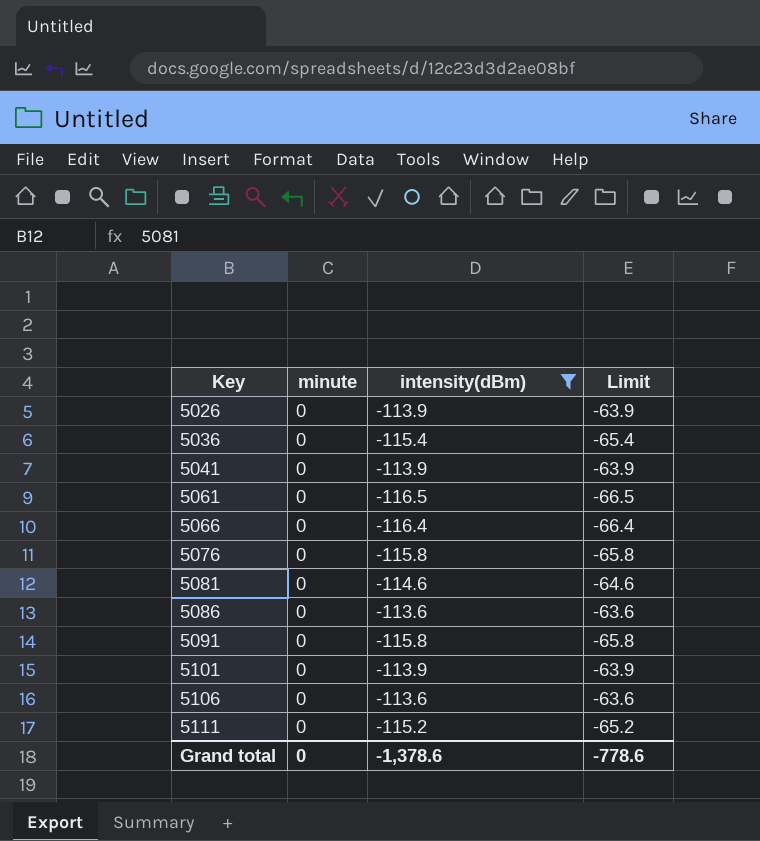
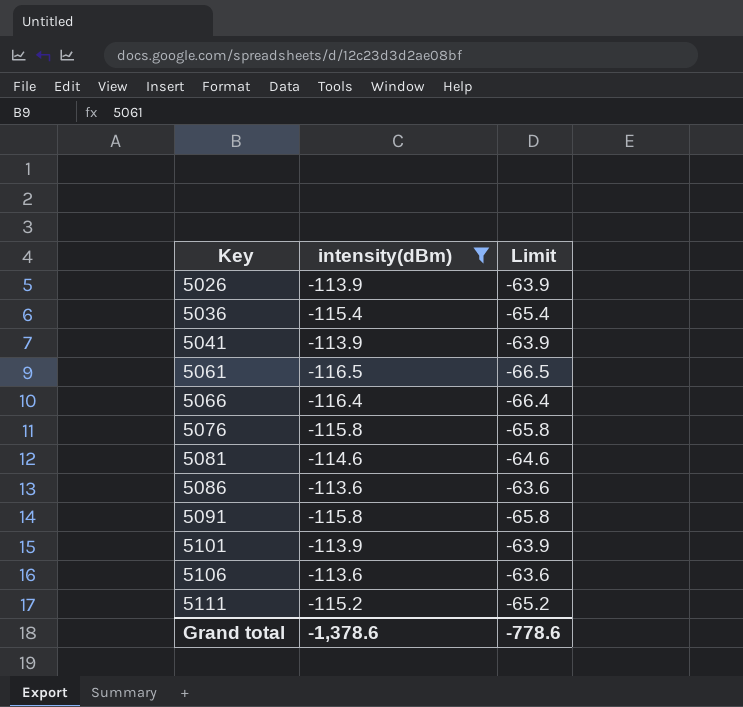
column minute | position: 2 -> none

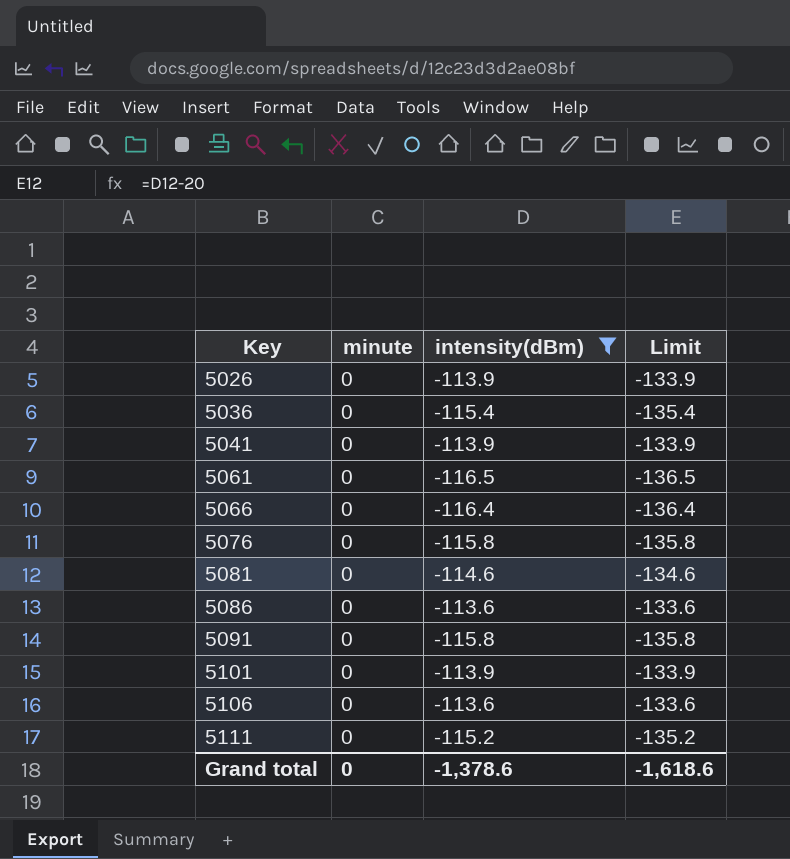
column minute | position: none -> 2
column Limit | formula: [intensity(dBm)] + 50 -> [intensity(dBm)] - 20
Grand total | Limit: -778.6 -> -1,618.6

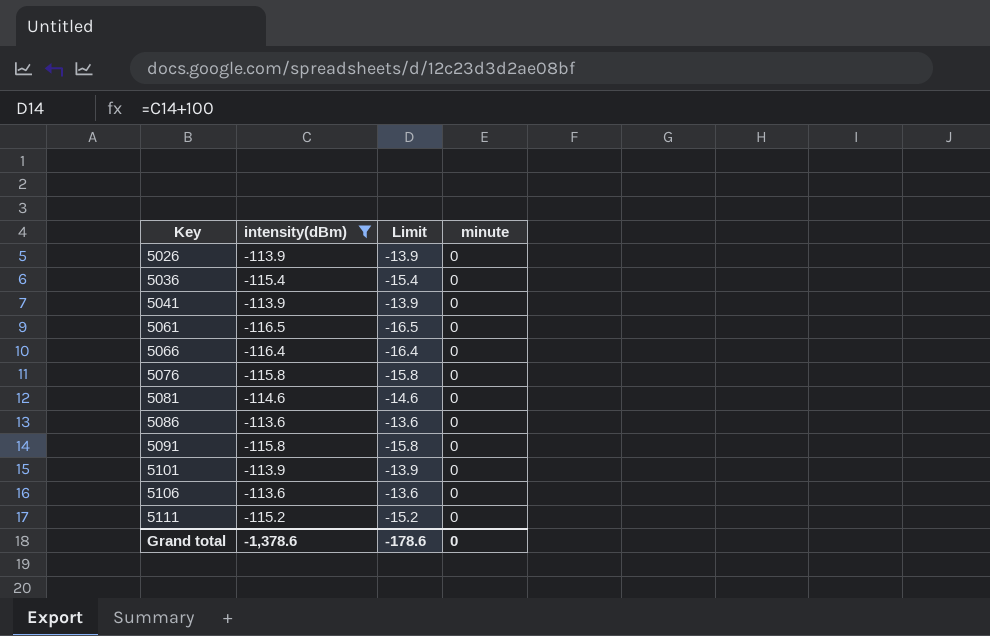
column Limit | formula: [intensity(dBm)] - 20 -> [intensity(dBm)] + 100
column minute | position: 2 -> 4
Grand total | Limit: -1,618.6 -> -178.6

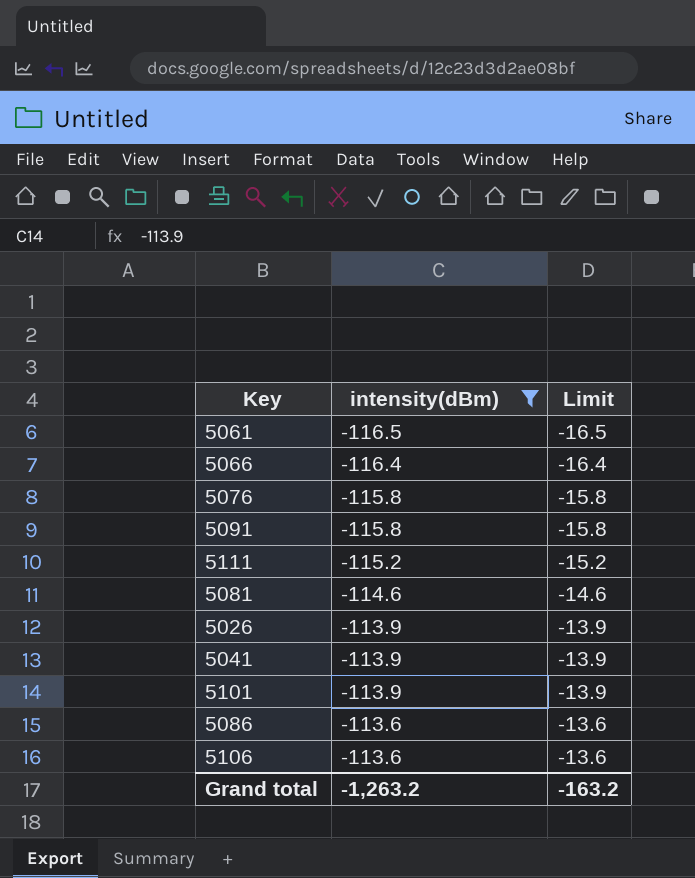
row order: Key ascending -> intensity(dBm) ascending
column minute | position: 4 -> none
row 5036: -115.4 | -15.4 | 0 -> none
Grand total | intensity(dBm): -1,378.6 -> -1,263.2
Grand total | Limit: -178.6 -> -163.2

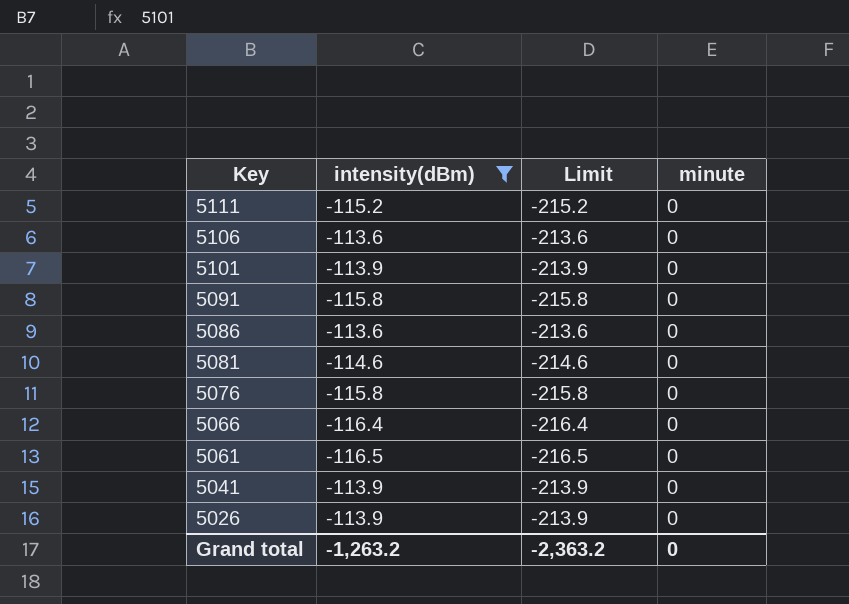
row order: intensity(dBm) ascending -> Key descending
column Limit | formula: [intensity(dBm)] + 100 -> [intensity(dBm)] - 100
column minute | position: none -> 4
Grand total | Limit: -163.2 -> -2,363.2

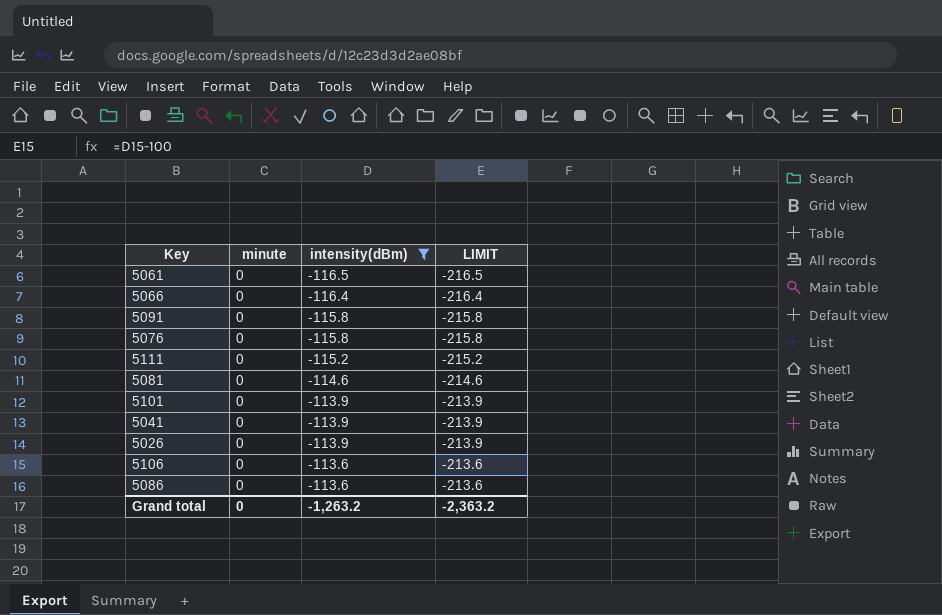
row order: Key descending -> intensity(dBm) ascending
column minute | position: 4 -> 2
column name: Limit -> LIMIT

